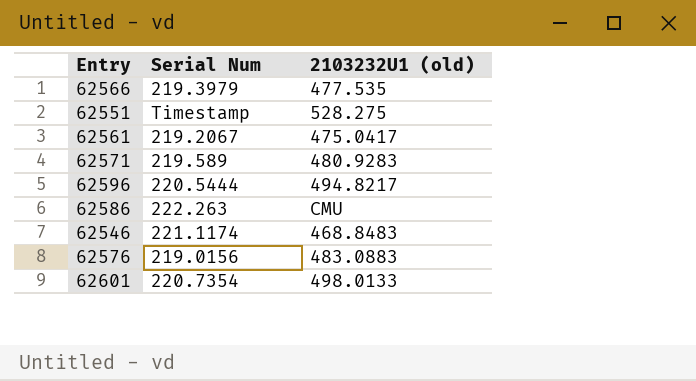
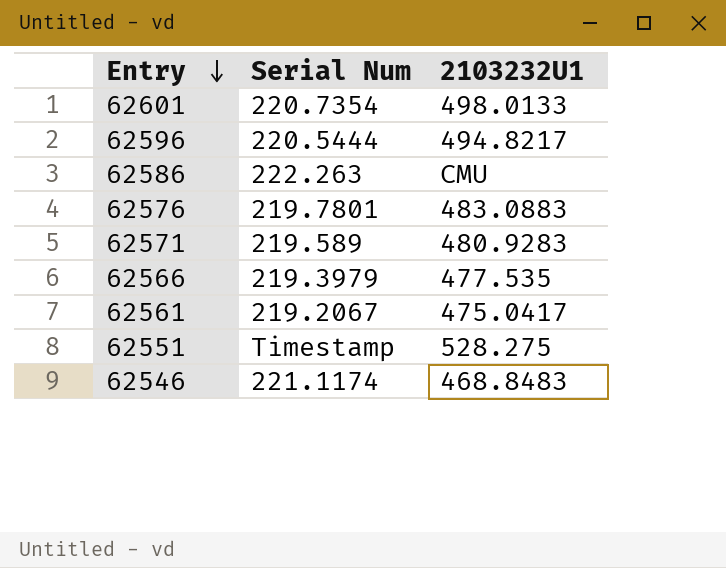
row order: none -> Entry descending
column name: 2103232U1 (old) -> 2103232U1
62576 | Serial Num: 219.0156 -> 219.7801

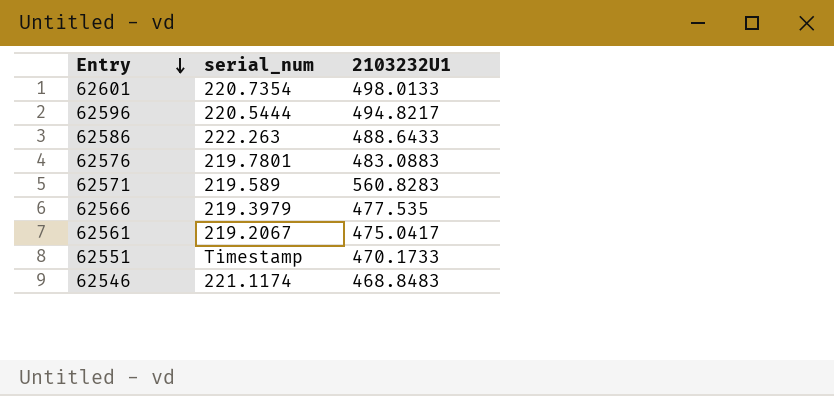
column name: Serial Num -> serial_num
62586 | 2103232U1: CMU -> 488.6433
62571 | 2103232U1: 480.9283 -> 560.8283
62551 | 2103232U1: 528.275 -> 470.1733

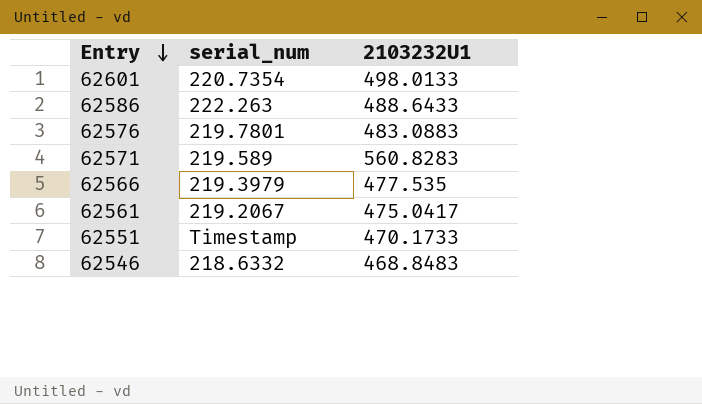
row 62596: 220.5444 | 494.8217 -> none
62546 | serial_num: 221.1174 -> 218.6332

